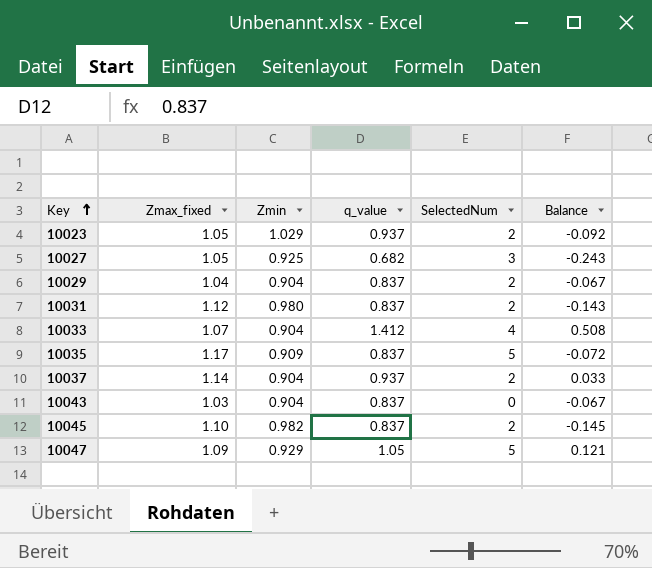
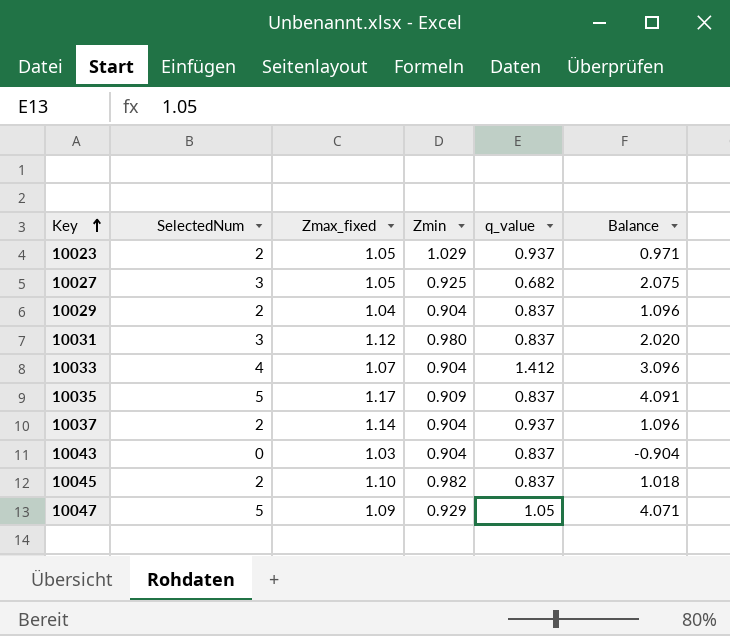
column SelectedNum | position: 5 -> 2
column Balance | formula: [q_value] - [Zmin] -> [SelectedNum] - [Zmin]
10031 | SelectedNum: 2 -> 3

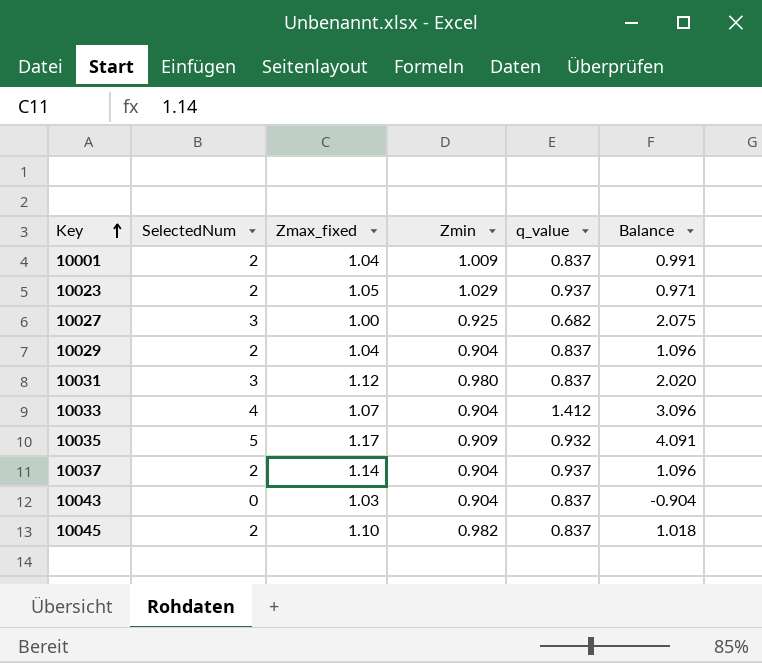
row 10047: 5 | 1.09 | 0.929 | 1.05 | 4.071 -> none
row 10001: none -> 2 | 1.04 | 1.009 | 0.837 | 0.991
10027 | Zmax_fixed: 1.05 -> 1.00
10035 | q_value: 0.837 -> 0.932

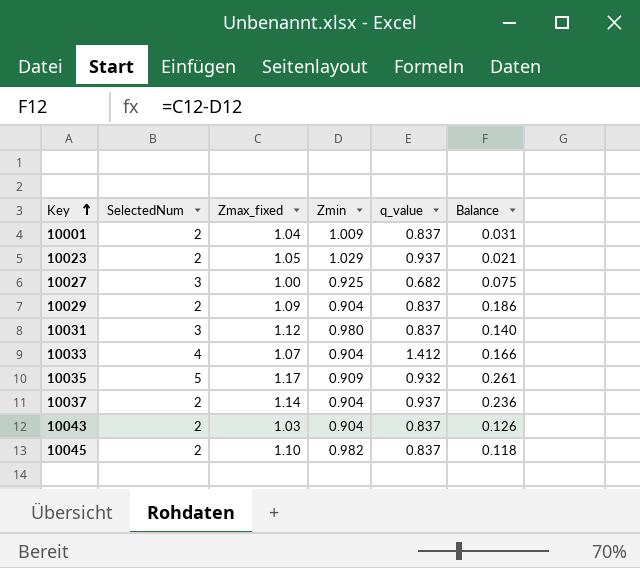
column Balance | formula: [SelectedNum] - [Zmin] -> [Zmax_fixed] - [Zmin]
10029 | Zmax_fixed: 1.04 -> 1.09
10043 | SelectedNum: 0 -> 2

